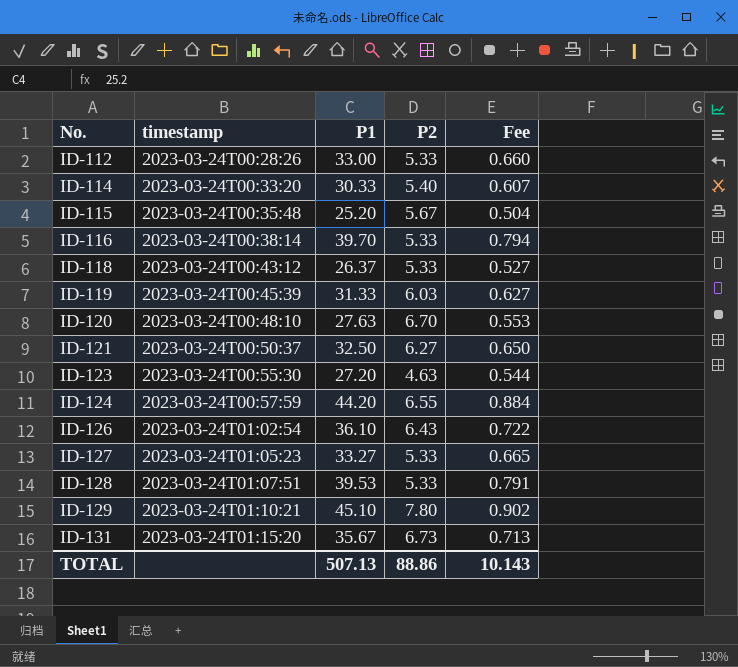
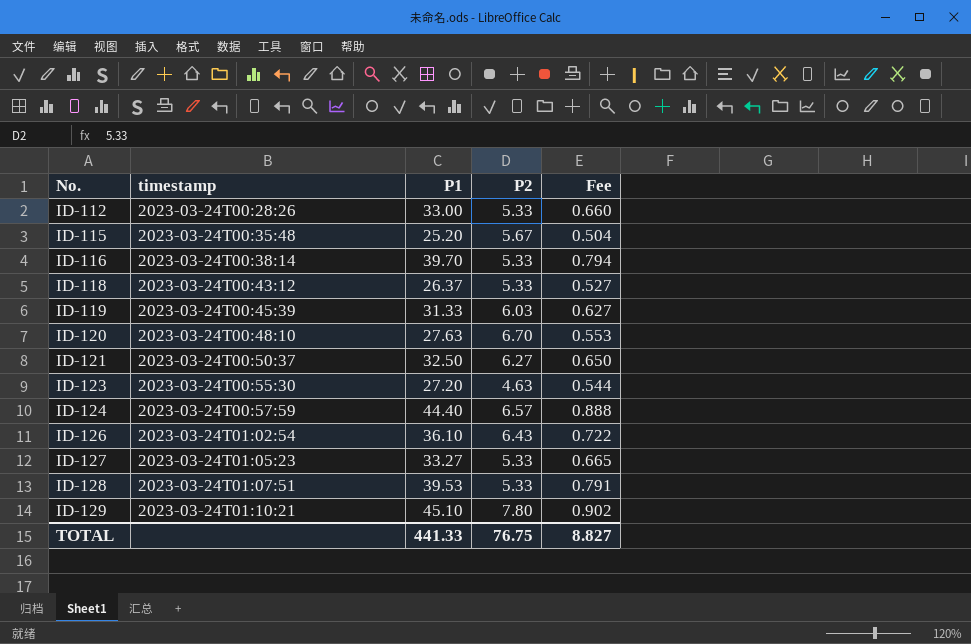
row ID-114: 2023-03-24T00:33:20 | 30.33 | 5.40 | 0.607 -> none
row ID-131: 2023-03-24T01:15:20 | 35.67 | 6.73 | 0.713 -> none
ID-124 | P1: 44.20 -> 44.40
ID-124 | P2: 6.55 -> 6.57
ID-124 | Fee: 0.884 -> 0.888
TOTAL | P1: 507.13 -> 441.33
TOTAL | P2: 88.86 -> 76.75
TOTAL | Fee: 10.143 -> 8.827

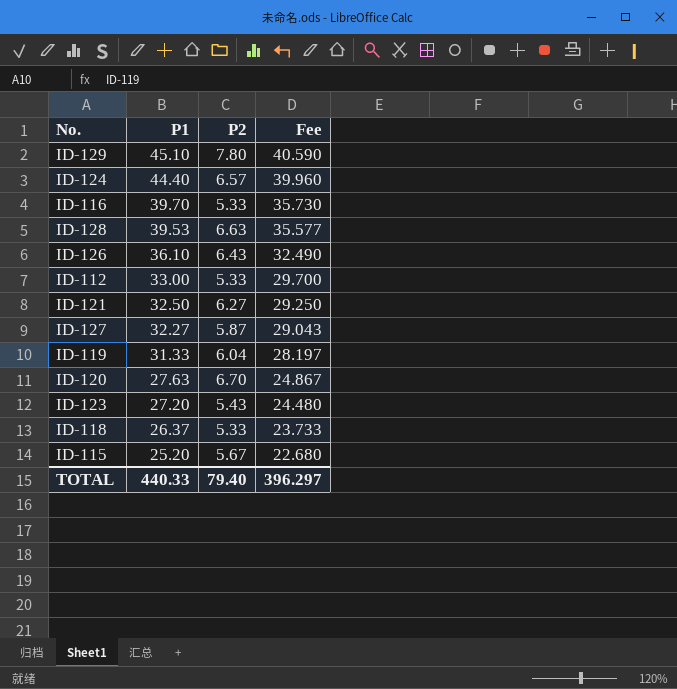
row order: No. ascending -> P1 descending
column timestamp | position: 2 -> none
column Fee | formula: [P1] * 0.02 -> [P1] * 0.9
ID-128 | P2: 5.33 -> 6.63
ID-127 | P1: 33.27 -> 32.27
ID-127 | P2: 5.33 -> 5.87
ID-119 | P2: 6.03 -> 6.04
ID-123 | P2: 4.63 -> 5.43
TOTAL | P1: 441.33 -> 440.33
TOTAL | P2: 76.75 -> 79.40
TOTAL | Fee: 8.827 -> 396.297

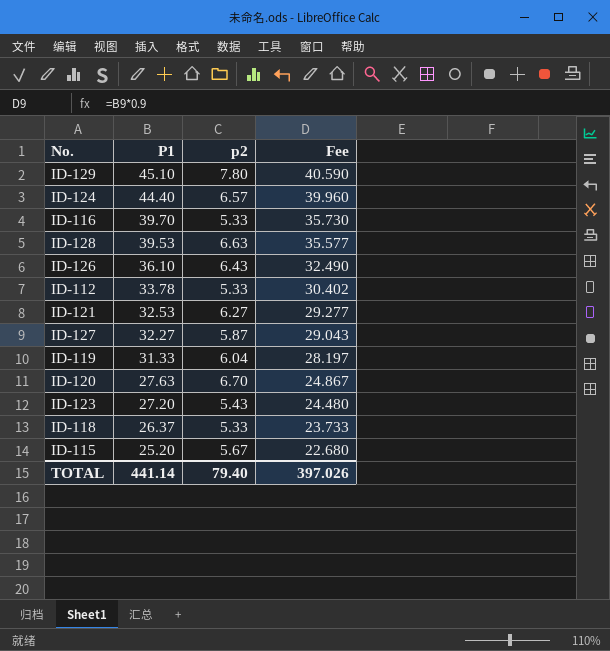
column name: P2 -> p2
ID-112 | P1: 33.00 -> 33.78
ID-112 | Fee: 29.700 -> 30.402
ID-121 | P1: 32.50 -> 32.53
ID-121 | Fee: 29.250 -> 29.277
TOTAL | P1: 440.33 -> 441.14
TOTAL | Fee: 396.297 -> 397.026

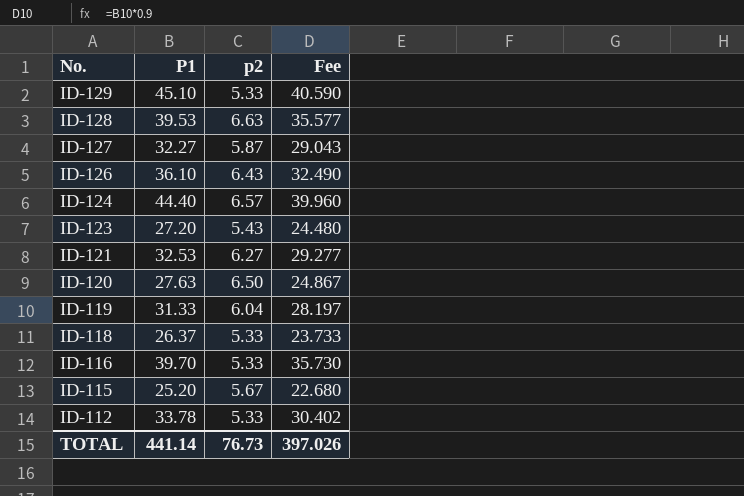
row order: P1 descending -> No. descending
ID-129 | p2: 7.80 -> 5.33
ID-120 | p2: 6.70 -> 6.50
TOTAL | p2: 79.40 -> 76.73

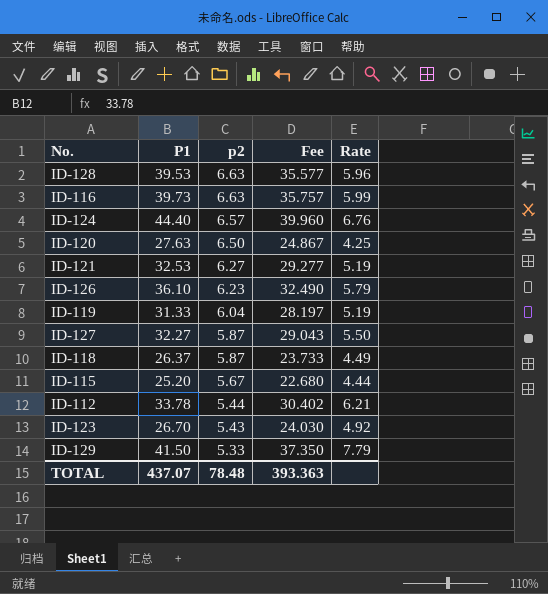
row order: No. descending -> p2 descending
column Rate | formula: none -> [P1] / [p2]
ID-116 | P1: 39.70 -> 39.73
ID-116 | p2: 5.33 -> 6.63
ID-116 | Fee: 35.730 -> 35.757
ID-126 | p2: 6.43 -> 6.23
ID-118 | p2: 5.33 -> 5.87
ID-112 | p2: 5.33 -> 5.44
ID-123 | P1: 27.20 -> 26.70
ID-123 | Fee: 24.480 -> 24.030
ID-129 | P1: 45.10 -> 41.50
ID-129 | Fee: 40.590 -> 37.350
TOTAL | P1: 441.14 -> 437.07
TOTAL | p2: 76.73 -> 78.48
TOTAL | Fee: 397.026 -> 393.363

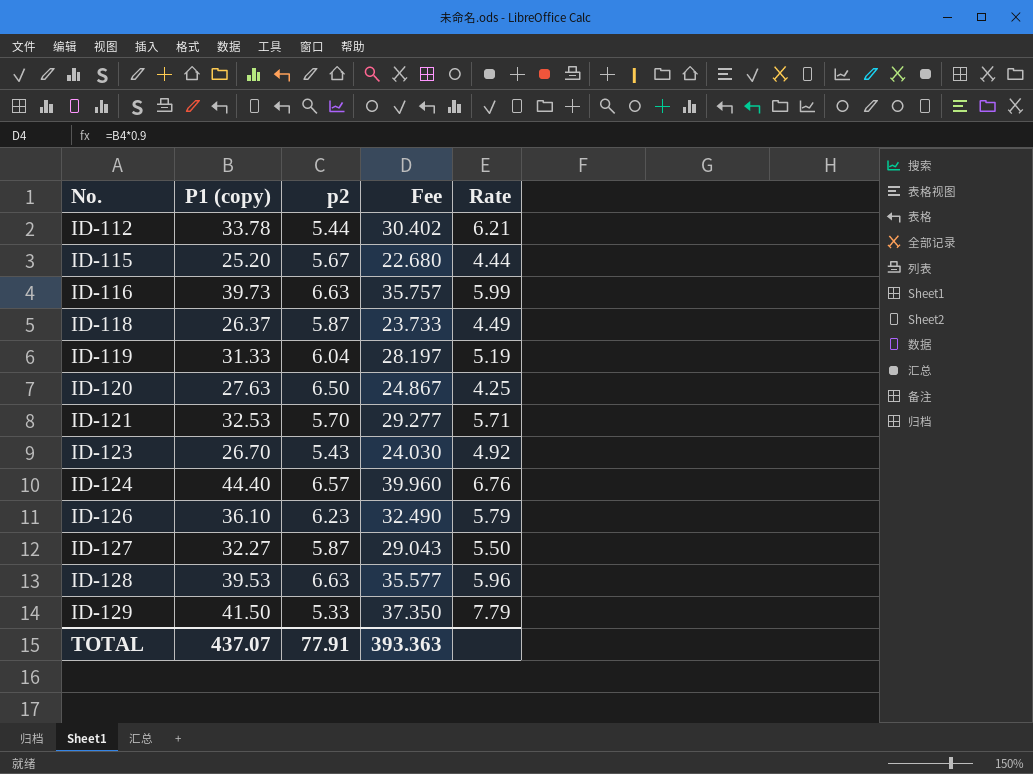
row order: p2 descending -> No. ascending
column name: P1 -> P1 (copy)
ID-121 | p2: 6.27 -> 5.70
ID-121 | Rate: 5.19 -> 5.71
TOTAL | p2: 78.48 -> 77.91

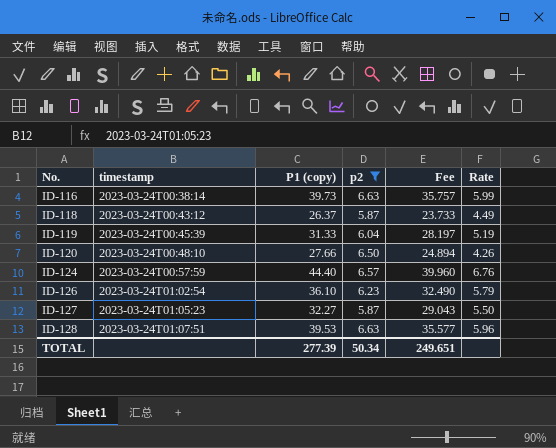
filter: none -> p2 >= 5.87
column timestamp | position: none -> 2
ID-120 | P1 (copy): 27.63 -> 27.66
ID-120 | Fee: 24.867 -> 24.894
ID-120 | Rate: 4.25 -> 4.26
TOTAL | P1 (copy): 437.07 -> 277.39
TOTAL | p2: 77.91 -> 50.34
TOTAL | Fee: 393.363 -> 249.651

